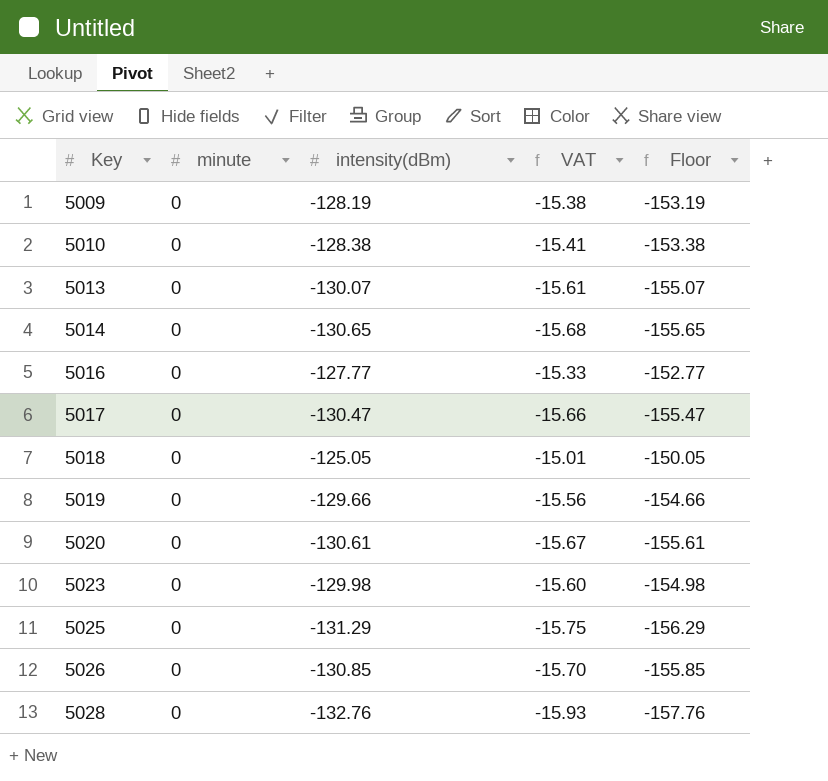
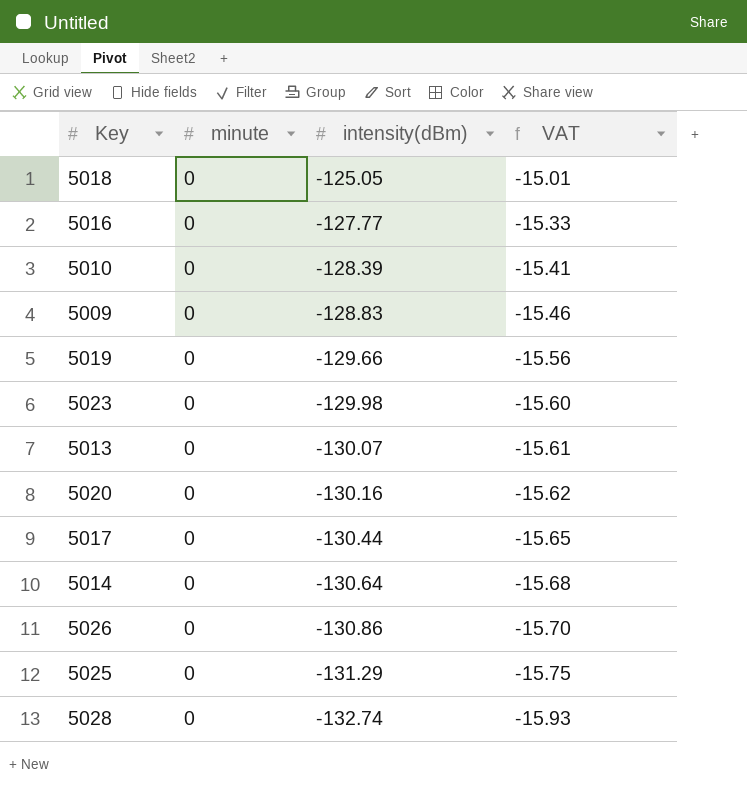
row order: Key ascending -> intensity(dBm) descending
column Floor | formula: [intensity(dBm)] - 25 -> none
5010 | intensity(dBm): -128.38 -> -128.39
5009 | intensity(dBm): -128.19 -> -128.83
5009 | VAT: -15.38 -> -15.46
5020 | intensity(dBm): -130.61 -> -130.16
5020 | VAT: -15.67 -> -15.62
5017 | intensity(dBm): -130.47 -> -130.44
5017 | VAT: -15.66 -> -15.65
5014 | intensity(dBm): -130.65 -> -130.64
5026 | intensity(dBm): -130.85 -> -130.86
5028 | intensity(dBm): -132.76 -> -132.74

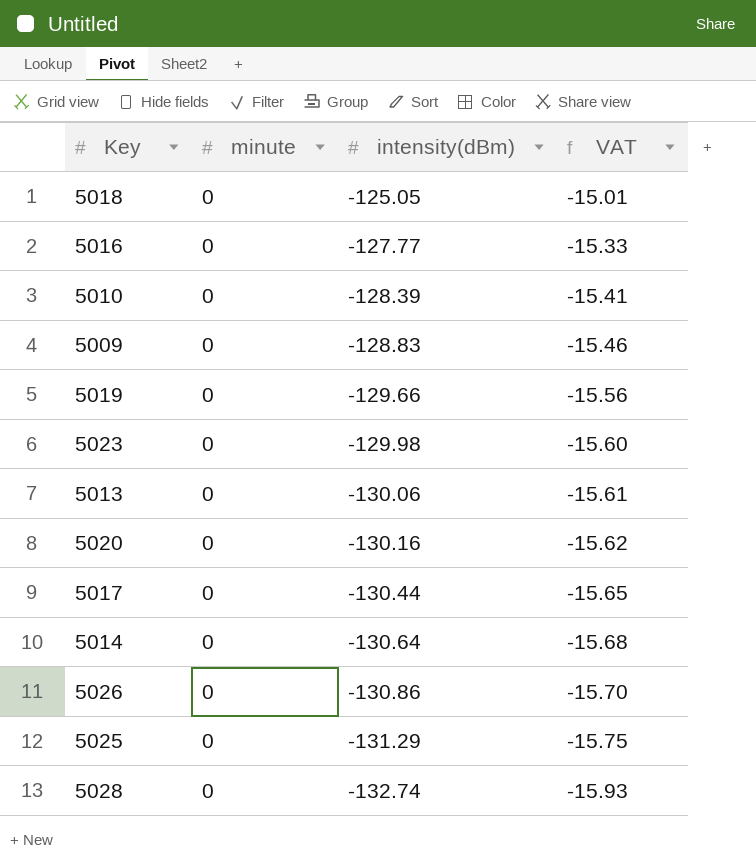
5013 | intensity(dBm): -130.07 -> -130.06

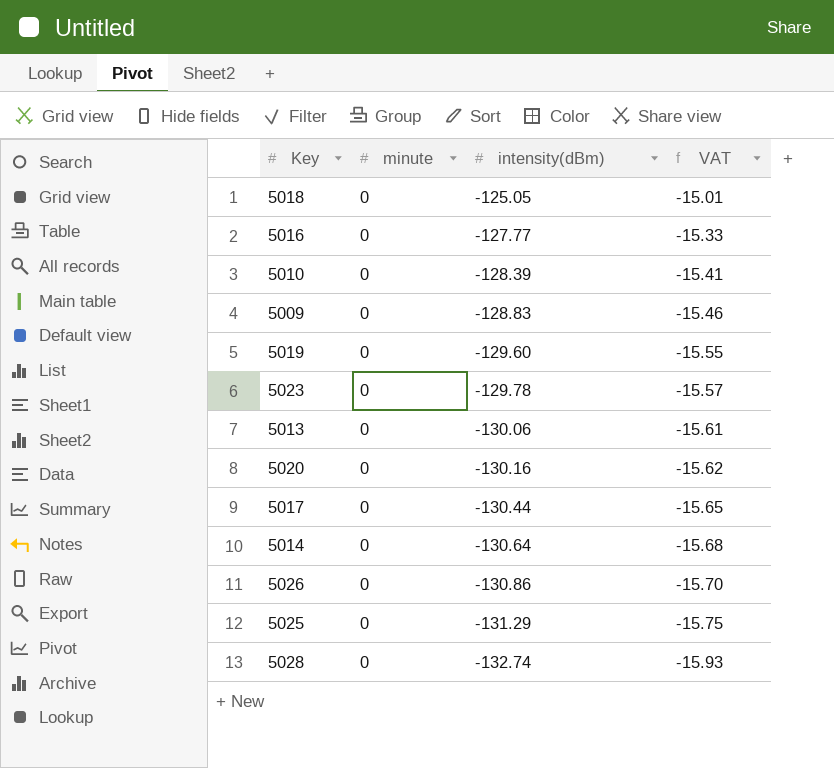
5019 | intensity(dBm): -129.66 -> -129.60
5019 | VAT: -15.56 -> -15.55
5023 | intensity(dBm): -129.98 -> -129.78
5023 | VAT: -15.60 -> -15.57

